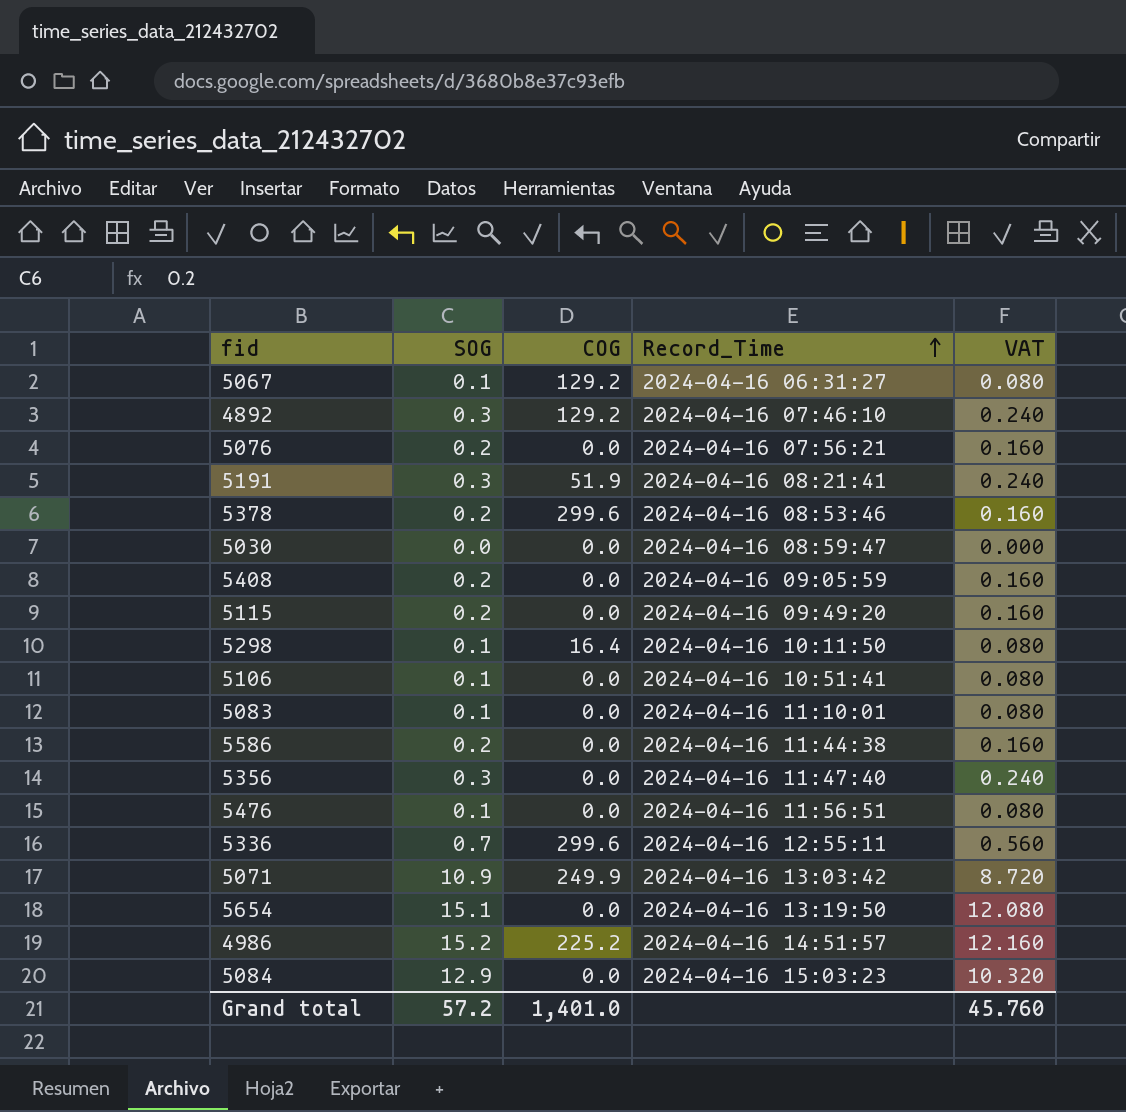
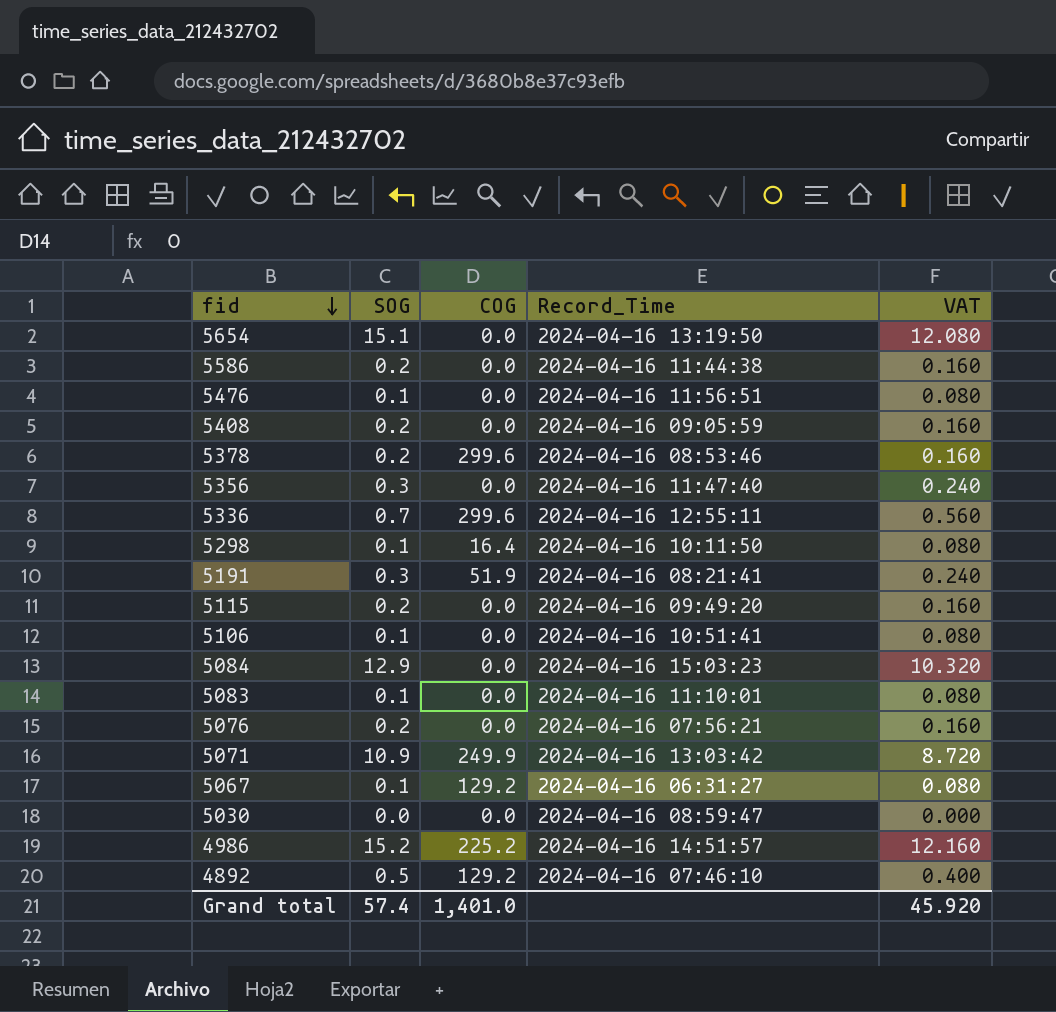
row order: Record_Time ascending -> fid descending
4892 | SOG: 0.3 -> 0.5
4892 | VAT: 0.240 -> 0.400
Grand total | SOG: 57.2 -> 57.4
Grand total | VAT: 45.760 -> 45.920

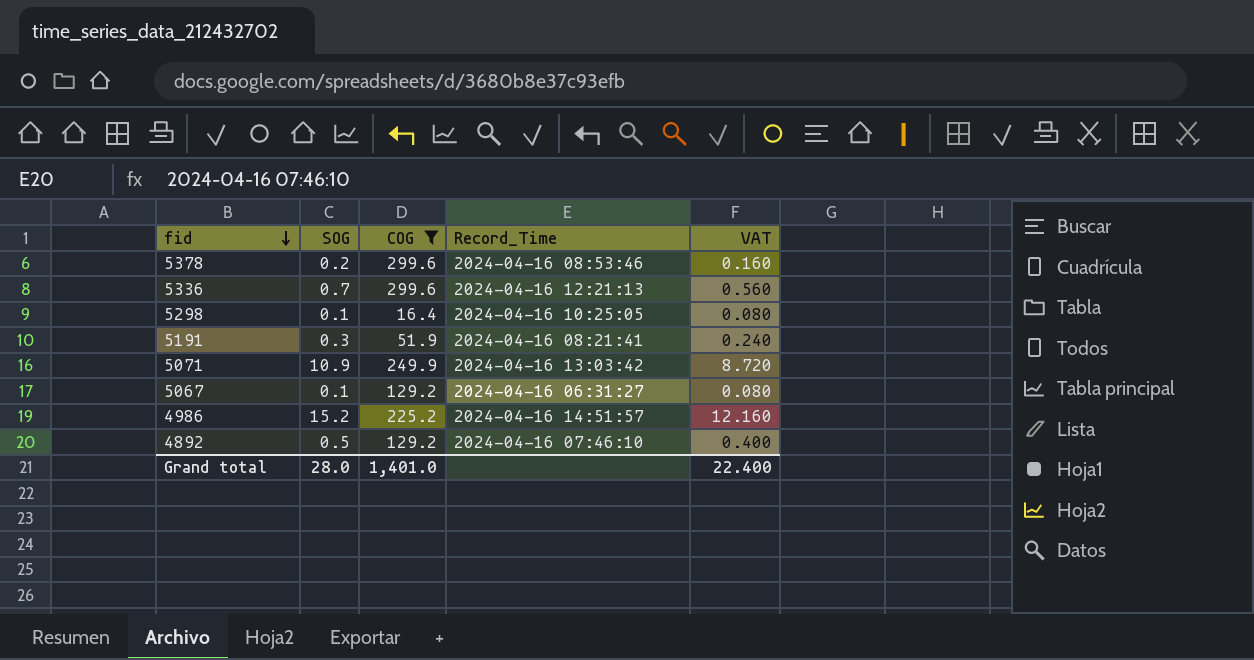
filter: none -> COG != 0.0
5336 | Record_Time: 2024-04-16 12:55:11 -> 2024-04-16 12:21:13
5298 | Record_Time: 2024-04-16 10:11:50 -> 2024-04-16 10:25:05
Grand total | SOG: 57.4 -> 28.0
Grand total | VAT: 45.920 -> 22.400

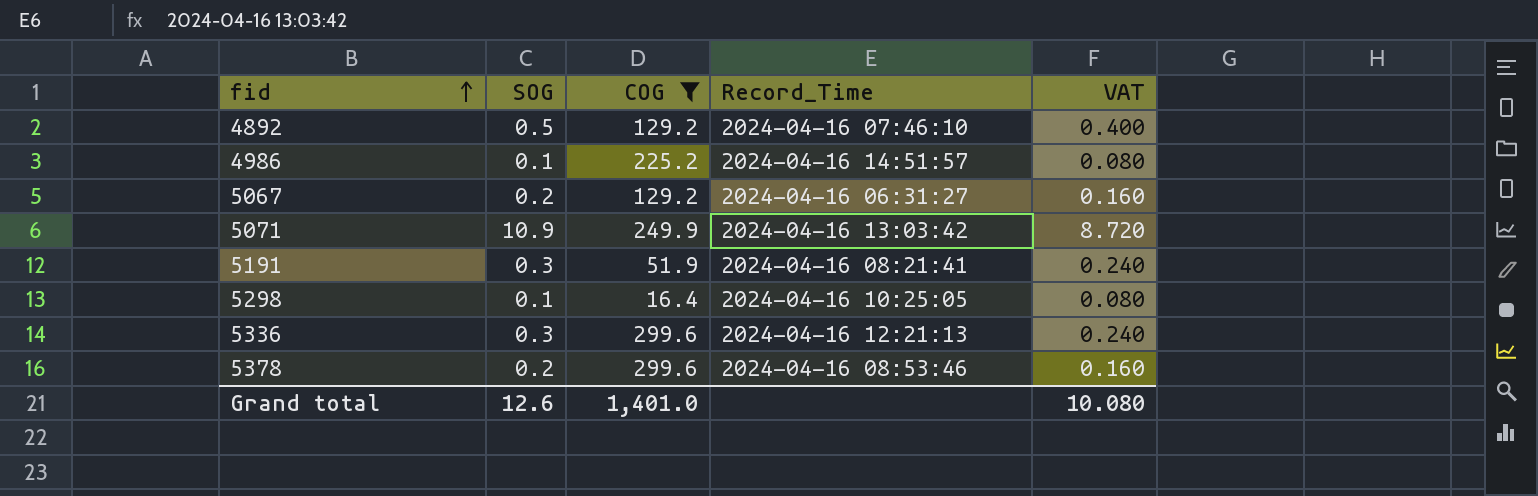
row order: fid descending -> fid ascending
4986 | SOG: 15.2 -> 0.1
4986 | VAT: 12.160 -> 0.080
5067 | SOG: 0.1 -> 0.2
5067 | VAT: 0.080 -> 0.160
5336 | SOG: 0.7 -> 0.3
5336 | VAT: 0.560 -> 0.240
Grand total | SOG: 28.0 -> 12.6
Grand total | VAT: 22.400 -> 10.080

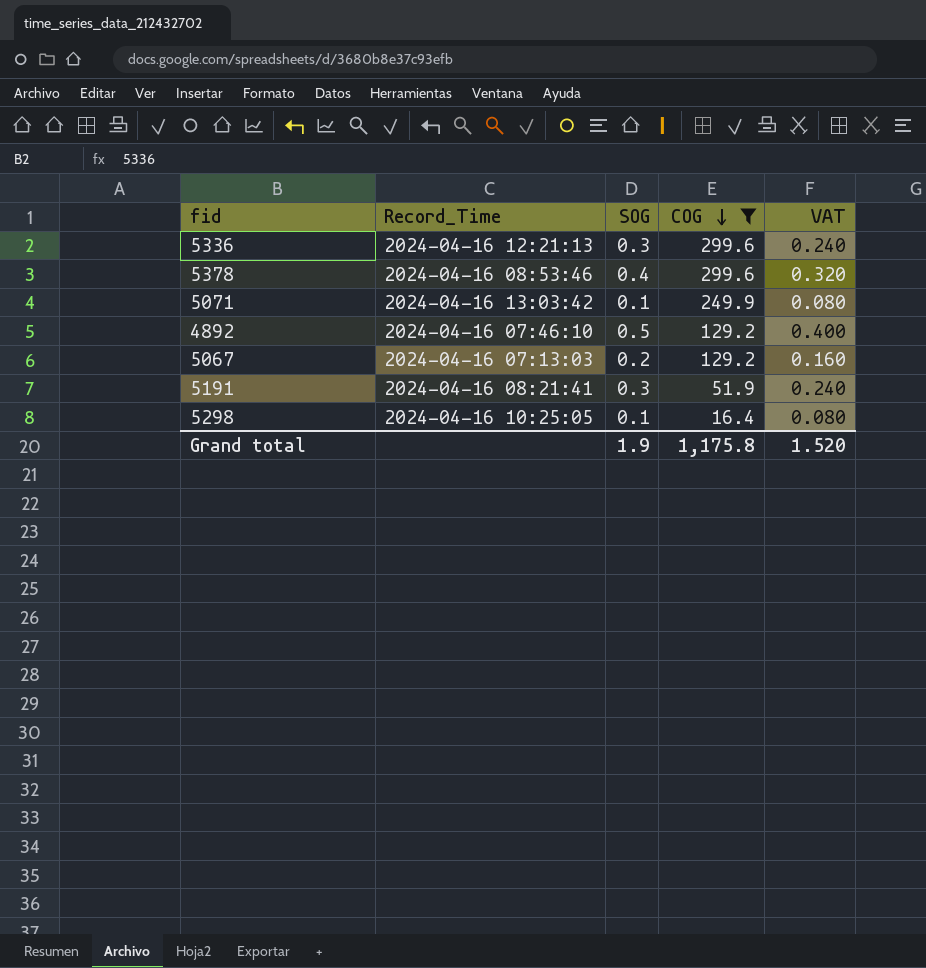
row order: fid ascending -> COG descending
column Record_Time | position: 4 -> 2
row 4986: 0.1 | 225.2 | 2024-04-16 14:51:57 | 0.080 -> none
5378 | SOG: 0.2 -> 0.4
5378 | VAT: 0.160 -> 0.320
5071 | SOG: 10.9 -> 0.1
5071 | VAT: 8.720 -> 0.080
5067 | Record_Time: 2024-04-16 06:31:27 -> 2024-04-16 07:13:03
Grand total | SOG: 12.6 -> 1.9
Grand total | COG: 1,401.0 -> 1,175.8
Grand total | VAT: 10.080 -> 1.520

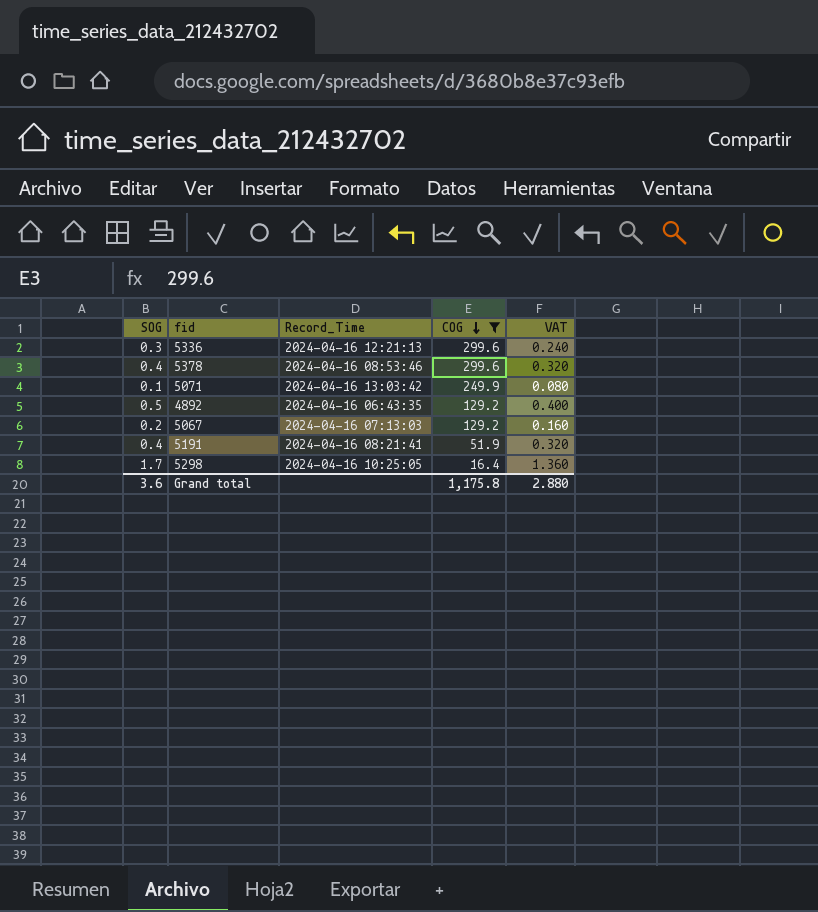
column SOG | position: 3 -> 1
4892 | Record_Time: 2024-04-16 07:46:10 -> 2024-04-16 06:43:35
5191 | SOG: 0.3 -> 0.4
5191 | VAT: 0.240 -> 0.320
5298 | SOG: 0.1 -> 1.7
5298 | VAT: 0.080 -> 1.360
Grand total | SOG: 1.9 -> 3.6
Grand total | VAT: 1.520 -> 2.880

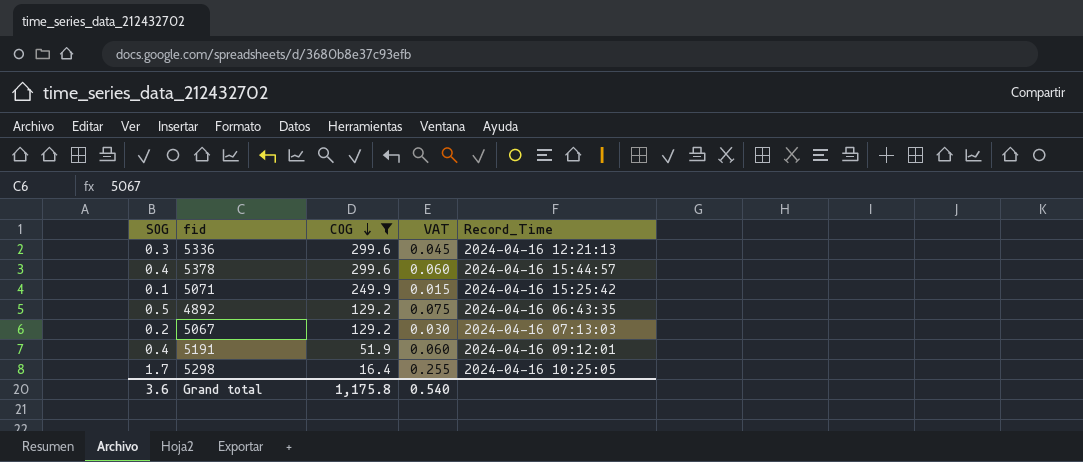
column VAT | formula: [SOG] * 0.8 -> [SOG] * 0.15
column Record_Time | position: 3 -> 5
5378 | Record_Time: 2024-04-16 08:53:46 -> 2024-04-16 15:44:57
5071 | Record_Time: 2024-04-16 13:03:42 -> 2024-04-16 15:25:42
5191 | Record_Time: 2024-04-16 08:21:41 -> 2024-04-16 09:12:01
Grand total | VAT: 2.880 -> 0.540

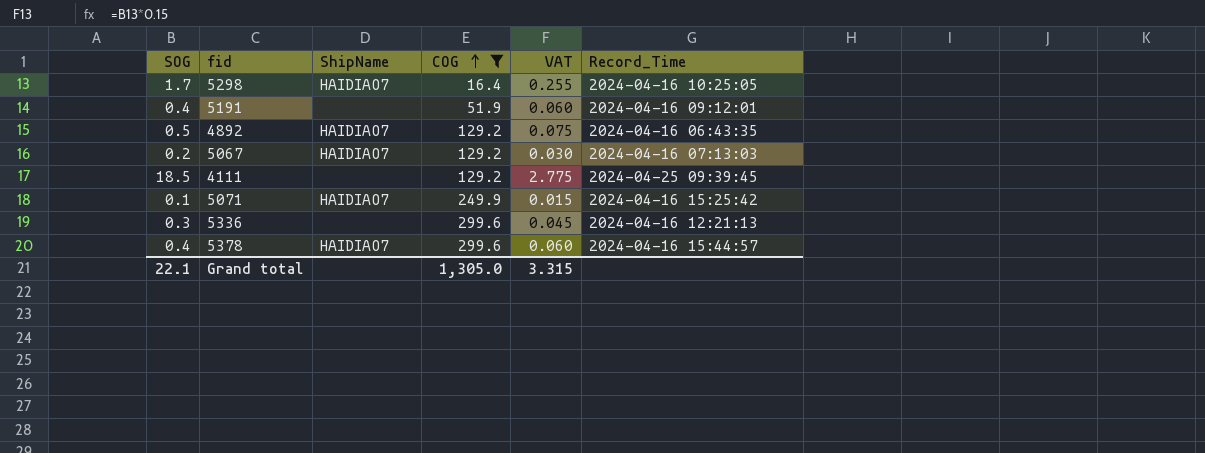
row order: COG descending -> COG ascending
column ShipName | position: none -> 3
row 4111: none -> 18.5 | none | 129.2 | 2.775 | 2024-04-25 09:39:45
Grand total | SOG: 3.6 -> 22.1
Grand total | COG: 1,175.8 -> 1,305.0
Grand total | VAT: 0.540 -> 3.315

